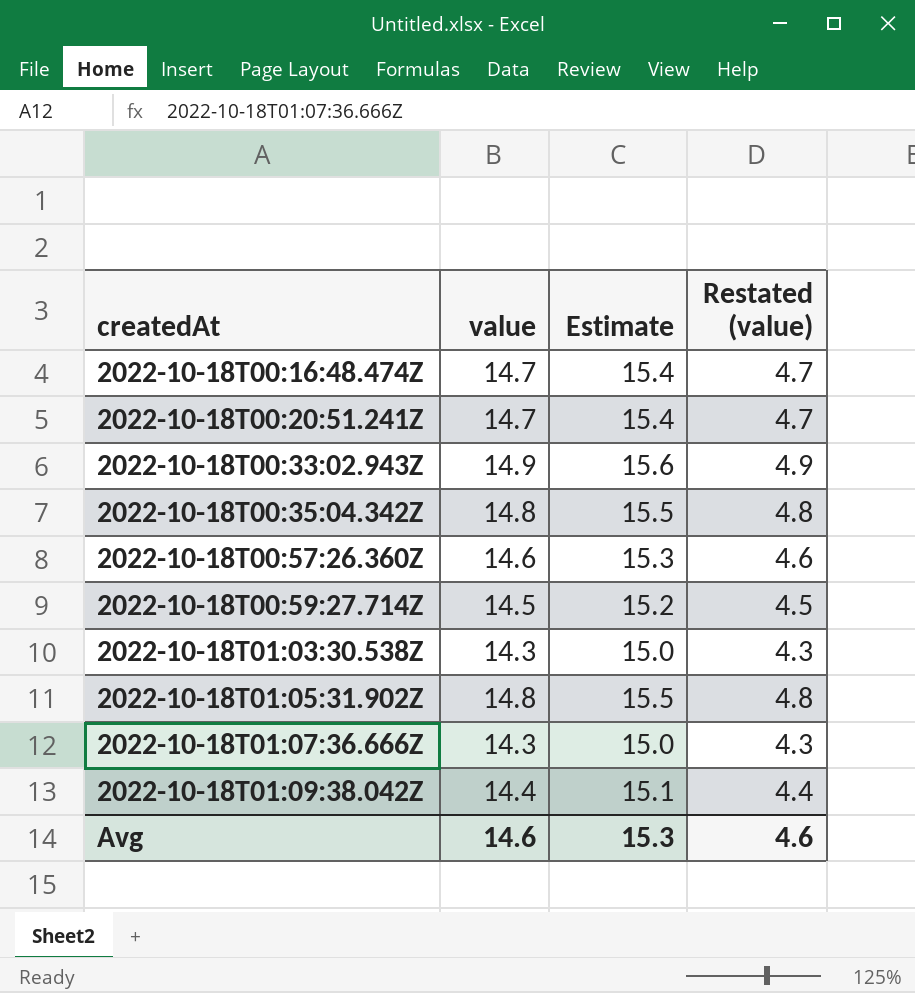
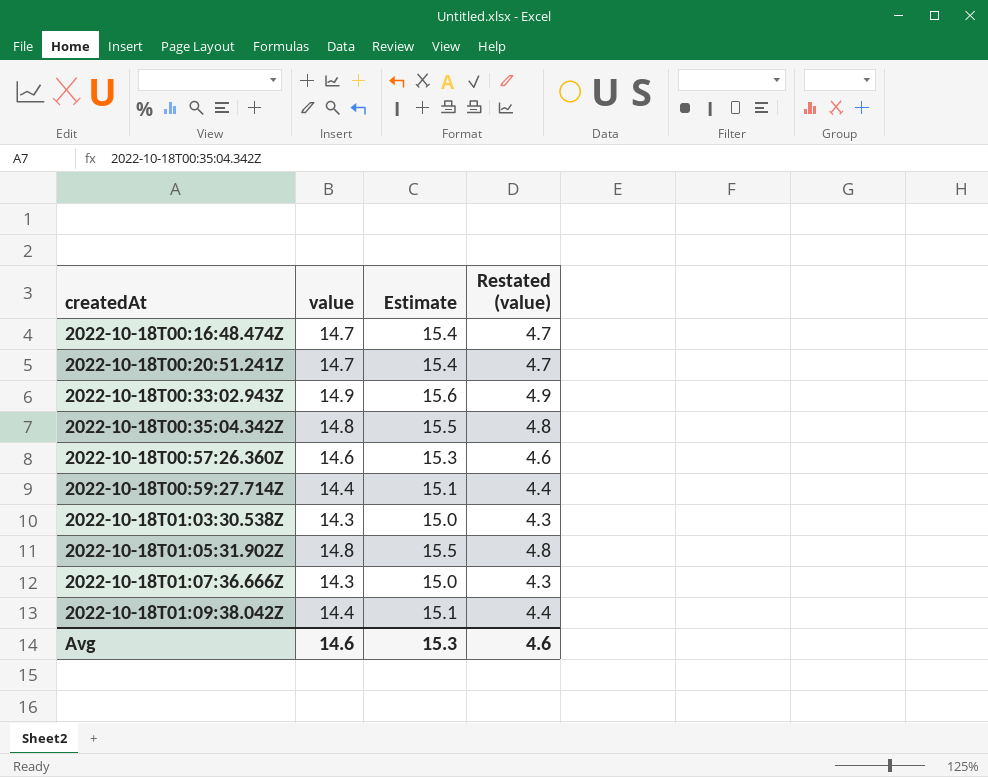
2022-10-18T00:59:27.714Z | value: 14.5 -> 14.4
2022-10-18T00:59:27.714Z | Estimate: 15.2 -> 15.1
2022-10-18T00:59:27.714Z | Restated (value): 4.5 -> 4.4

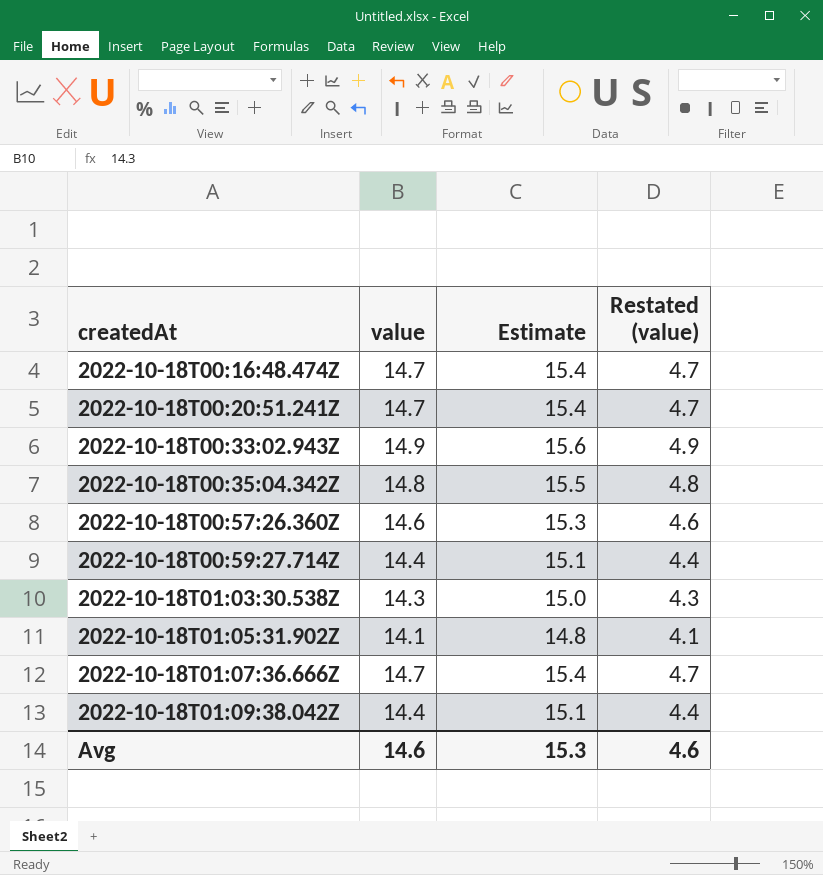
2022-10-18T01:05:31.902Z | value: 14.8 -> 14.1
2022-10-18T01:05:31.902Z | Estimate: 15.5 -> 14.8
2022-10-18T01:05:31.902Z | Restated (value): 4.8 -> 4.1
2022-10-18T01:07:36.666Z | value: 14.3 -> 14.7
2022-10-18T01:07:36.666Z | Estimate: 15.0 -> 15.4
2022-10-18T01:07:36.666Z | Restated (value): 4.3 -> 4.7

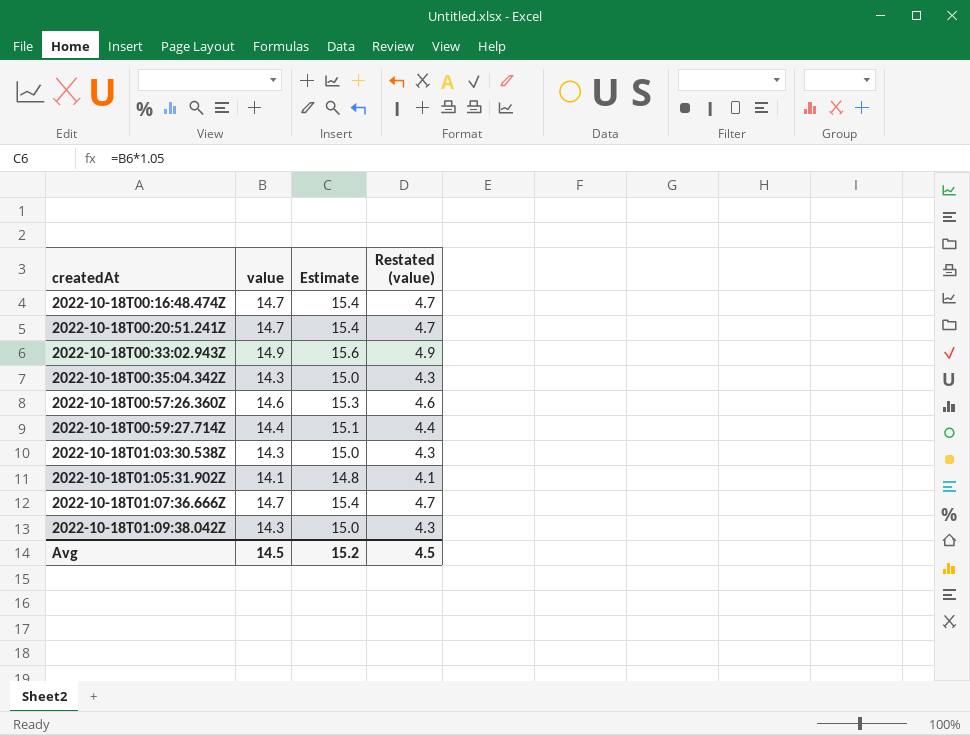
2022-10-18T00:35:04.342Z | value: 14.8 -> 14.3
2022-10-18T00:35:04.342Z | Estimate: 15.5 -> 15.0
2022-10-18T00:35:04.342Z | Restated (value): 4.8 -> 4.3
2022-10-18T01:09:38.042Z | value: 14.4 -> 14.3
2022-10-18T01:09:38.042Z | Estimate: 15.1 -> 15.0
2022-10-18T01:09:38.042Z | Restated (value): 4.4 -> 4.3
Avg | value: 14.6 -> 14.5
Avg | Estimate: 15.3 -> 15.2
Avg | Restated (value): 4.6 -> 4.5

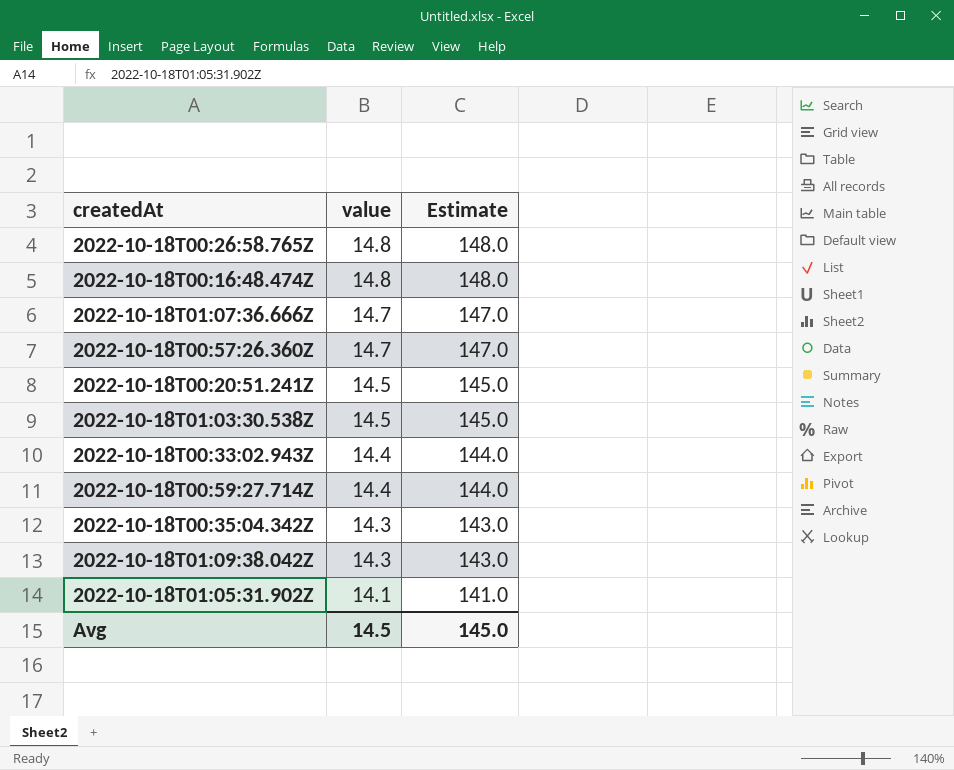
row order: createdAt ascending -> value descending
column Restated (value) | formula: [value] - 10 -> none
column Estimate | formula: [value] * 1.05 -> [value] * 10
row 2022-10-18T00:26:58.765Z: none -> 14.8 | 148.0
2022-10-18T00:16:48.474Z | value: 14.7 -> 14.8
2022-10-18T00:57:26.360Z | value: 14.6 -> 14.7
2022-10-18T00:20:51.241Z | value: 14.7 -> 14.5
2022-10-18T01:03:30.538Z | value: 14.3 -> 14.5
2022-10-18T00:33:02.943Z | value: 14.9 -> 14.4
Avg | Estimate: 15.2 -> 145.0

